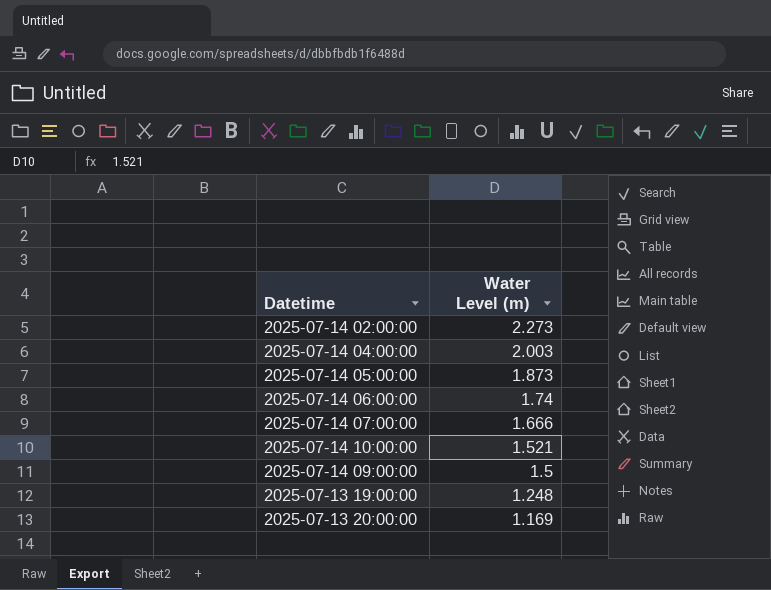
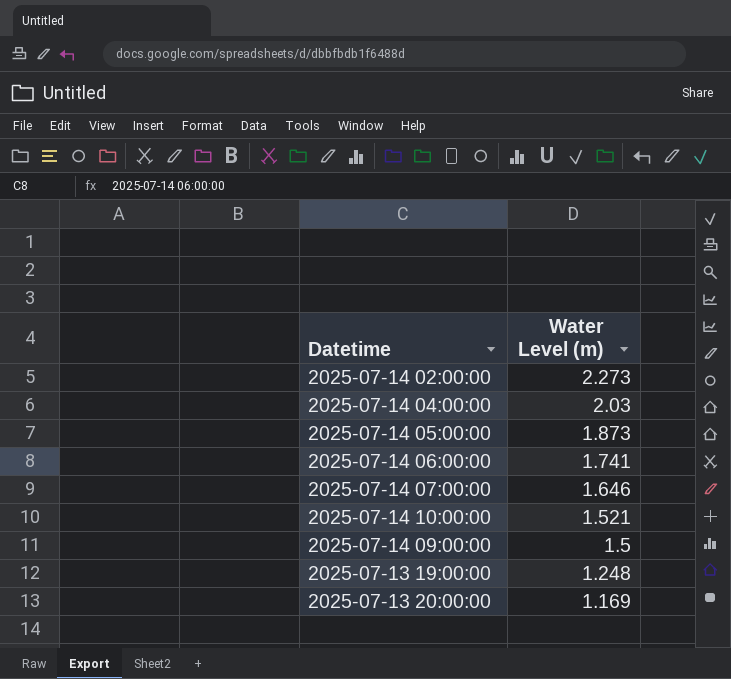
2025-07-14 04:00:00 | Water Level (m): 2.003 -> 2.03
2025-07-14 06:00:00 | Water Level (m): 1.74 -> 1.741
2025-07-14 07:00:00 | Water Level (m): 1.666 -> 1.646

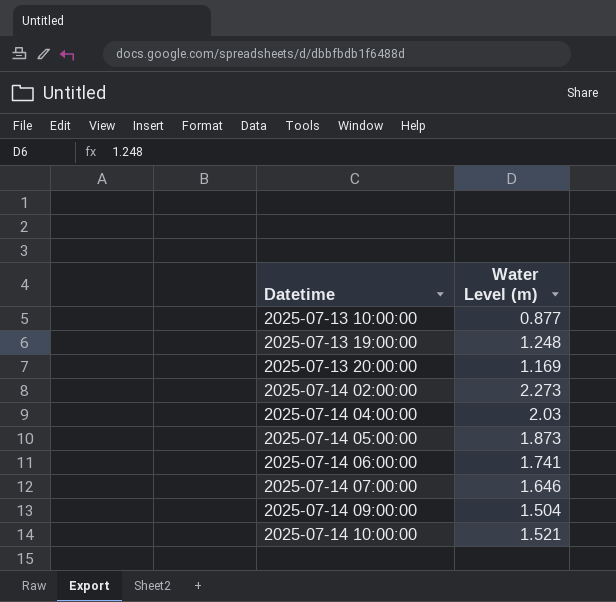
row order: Water Level (m) descending -> Datetime ascending
row 2025-07-13 10:00:00: none -> 0.877
2025-07-14 09:00:00 | Water Level (m): 1.5 -> 1.504

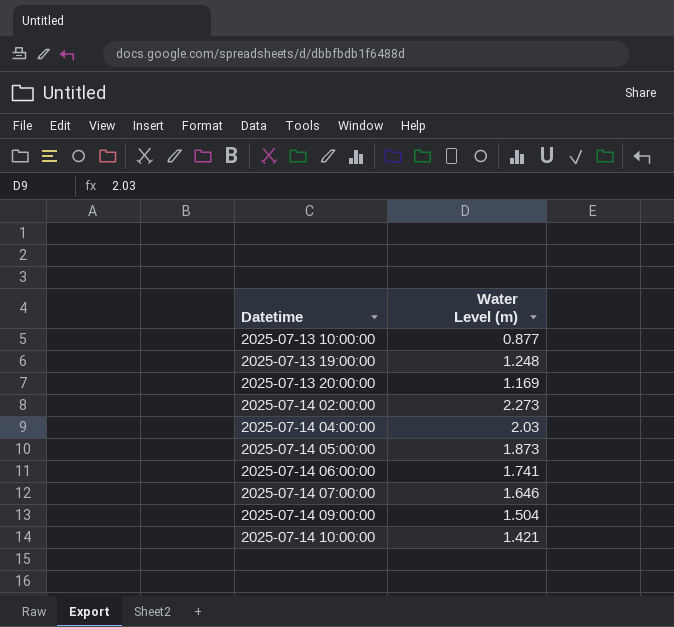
2025-07-14 10:00:00 | Water Level (m): 1.521 -> 1.421

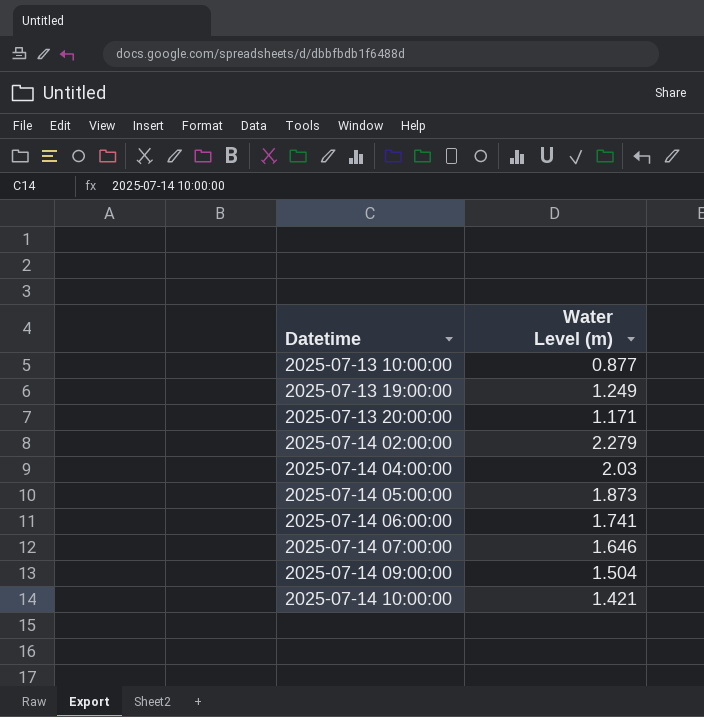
2025-07-13 19:00:00 | Water Level (m): 1.248 -> 1.249
2025-07-13 20:00:00 | Water Level (m): 1.169 -> 1.171
2025-07-14 02:00:00 | Water Level (m): 2.273 -> 2.279

